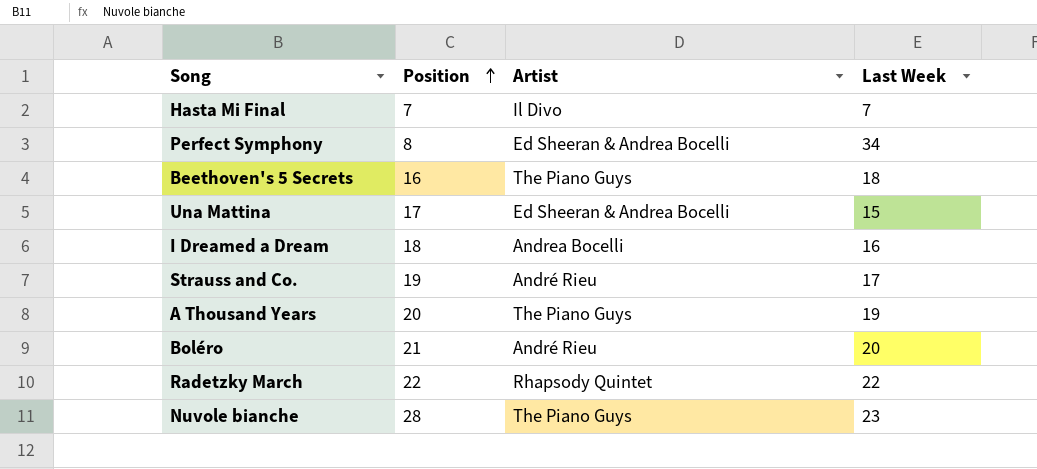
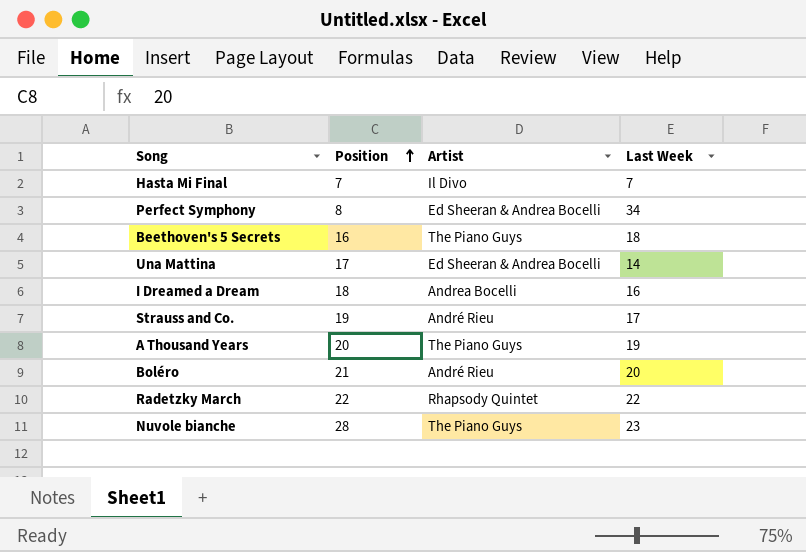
Una Mattina | Last Week: 15 -> 14

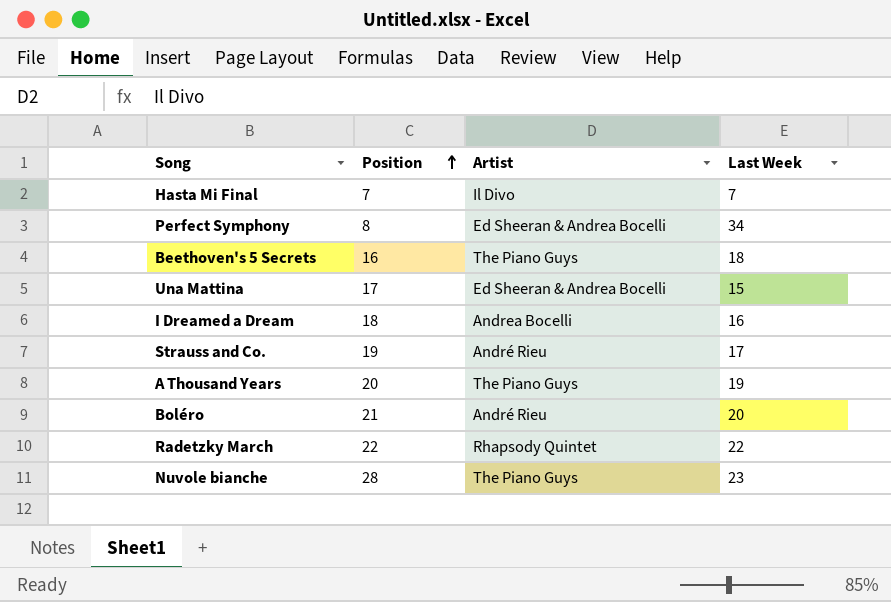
Una Mattina | Last Week: 14 -> 15

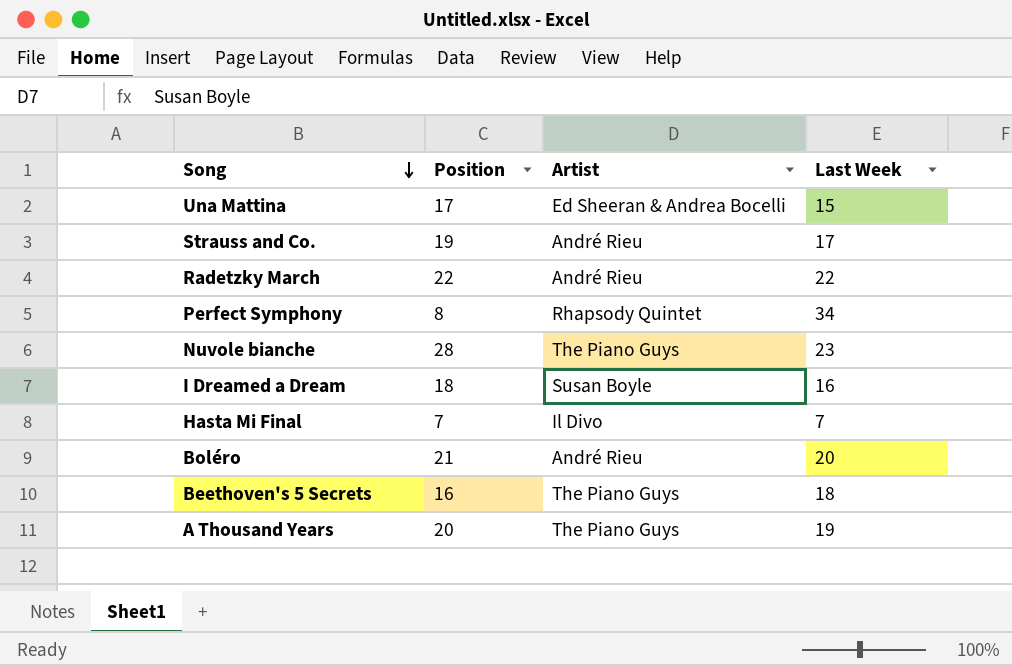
row order: Position ascending -> Song descending
Radetzky March | Artist: Rhapsody Quintet -> André Rieu
Perfect Symphony | Artist: Ed Sheeran & Andrea Bocelli -> Rhapsody Quintet
I Dreamed a Dream | Artist: Andrea Bocelli -> Susan Boyle

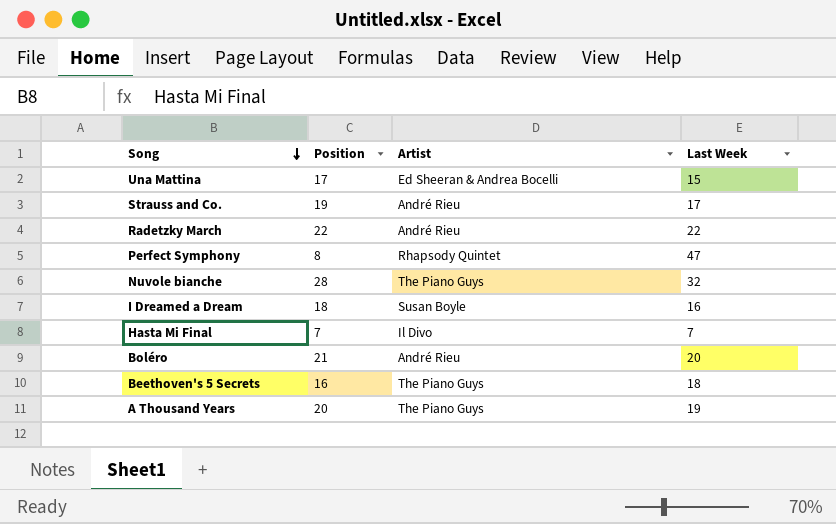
Perfect Symphony | Last Week: 34 -> 47
Nuvole bianche | Last Week: 23 -> 32

